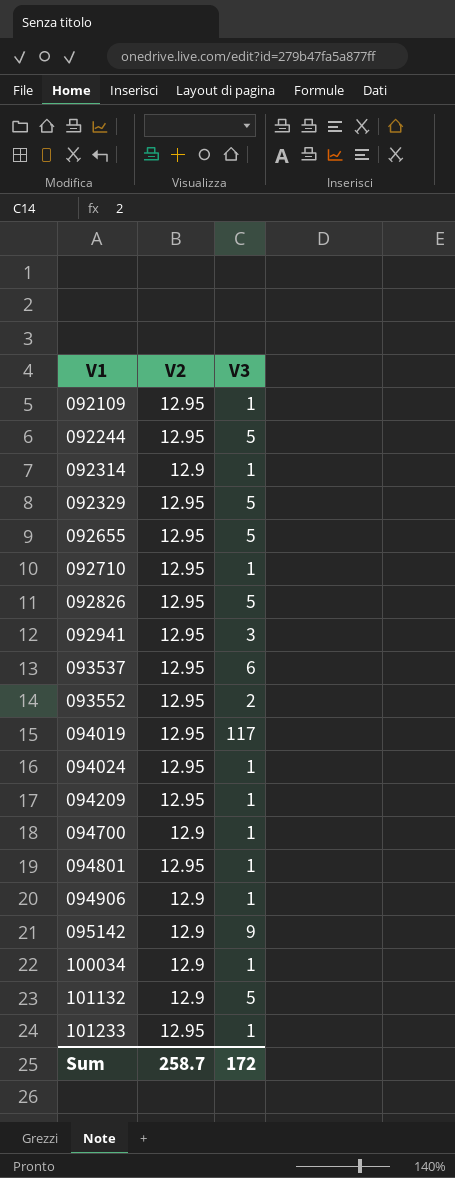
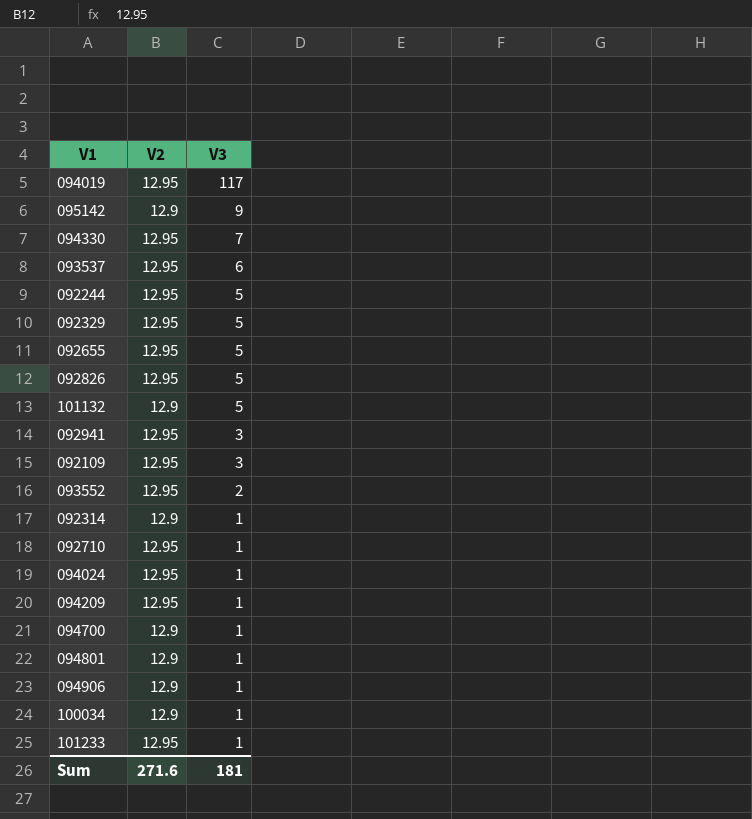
row order: V1 ascending -> V3 descending
row 094330: none -> 12.95 | 7
092109 | V3: 1 -> 3
094801 | V2: 12.95 -> 12.9
Sum | V2: 258.7 -> 271.6
Sum | V3: 172 -> 181

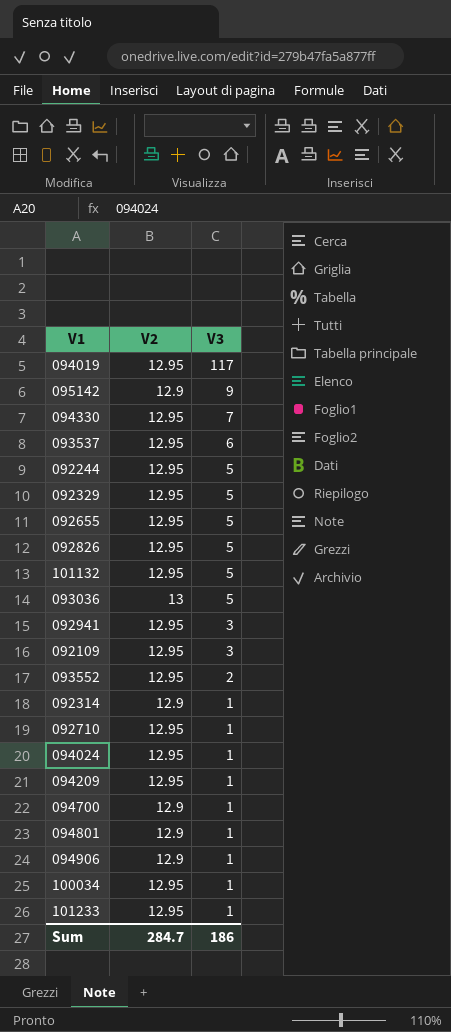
101132 | V2: 12.9 -> 12.95
row 093036: none -> 13 | 5
100034 | V2: 12.9 -> 12.95
Sum | V2: 271.6 -> 284.7
Sum | V3: 181 -> 186

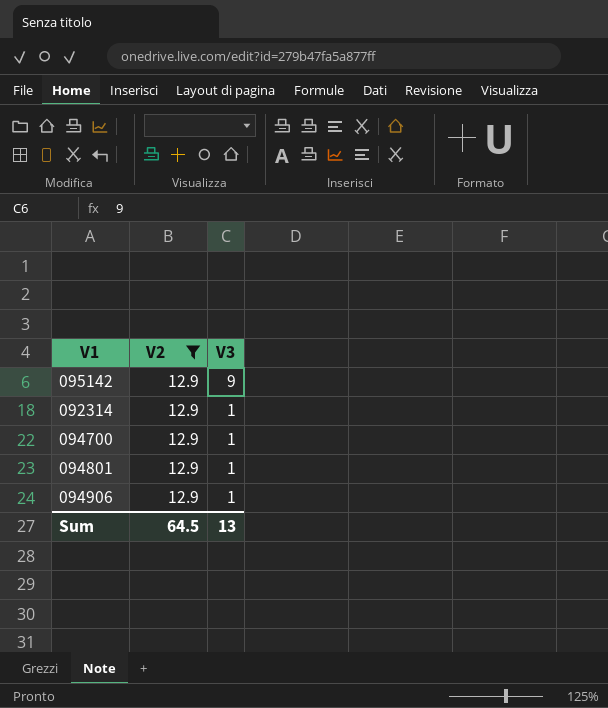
filter: none -> V2 = 12.9
Sum | V2: 284.7 -> 64.5
Sum | V3: 186 -> 13

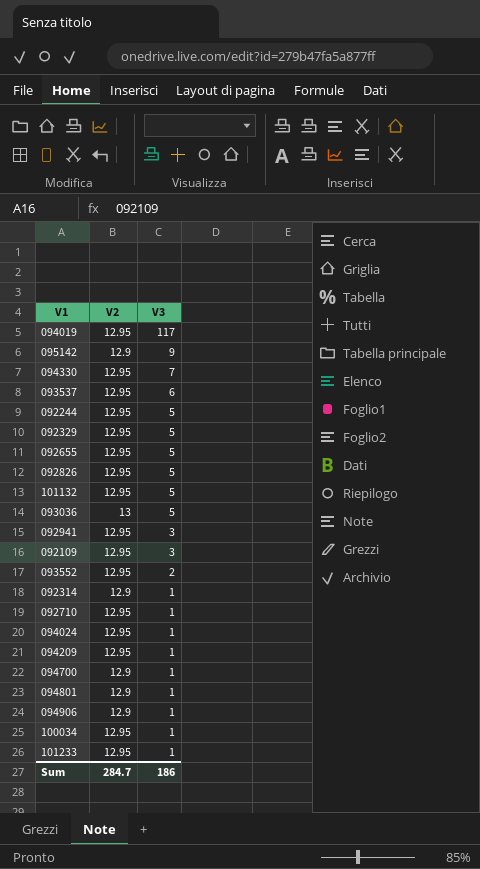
filter: V2 = 12.9 -> none
Sum | V2: 64.5 -> 284.7
Sum | V3: 13 -> 186

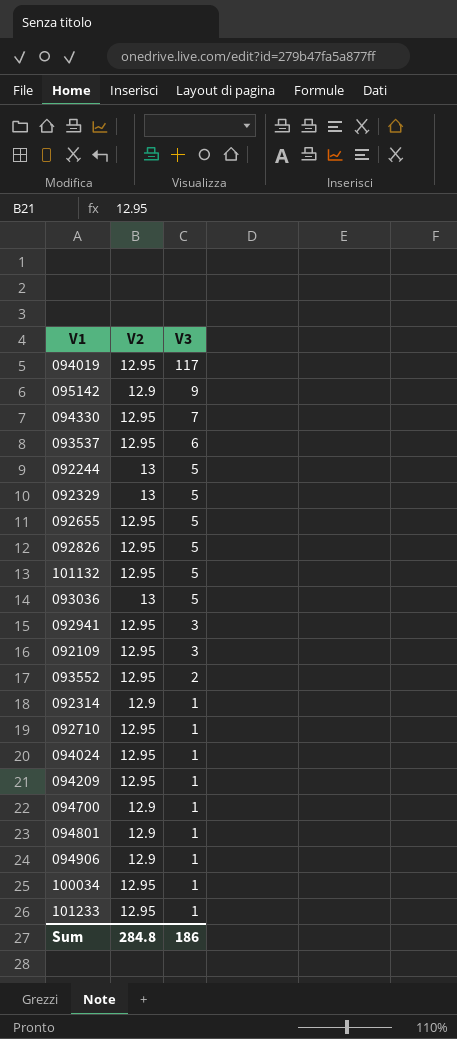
092244 | V2: 12.95 -> 13
092329 | V2: 12.95 -> 13
Sum | V2: 284.7 -> 284.8

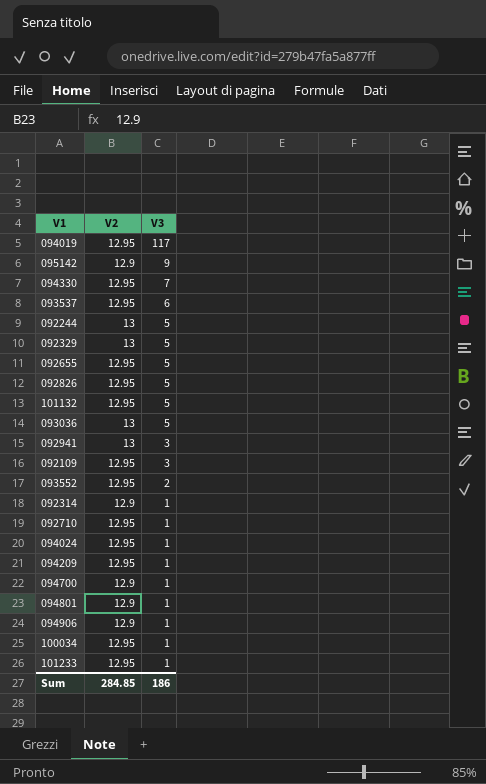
092941 | V2: 12.95 -> 13
Sum | V2: 284.8 -> 284.85

